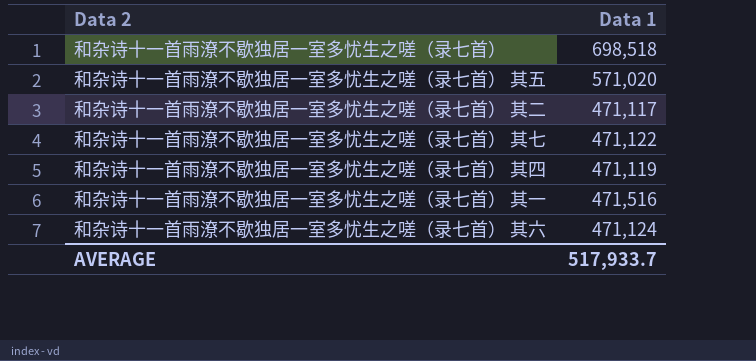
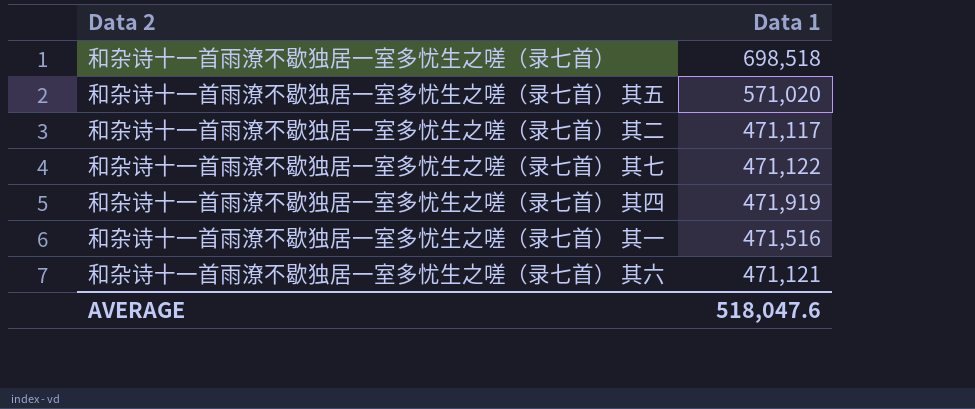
和杂诗十一首雨潦不歇独居一室多忧生之嗟（录七首） 其四 | Data 1: 471,119 -> 471,919
和杂诗十一首雨潦不歇独居一室多忧生之嗟（录七首） 其六 | Data 1: 471,124 -> 471,121
AVERAGE | Data 1: 517,933.7 -> 518,047.6

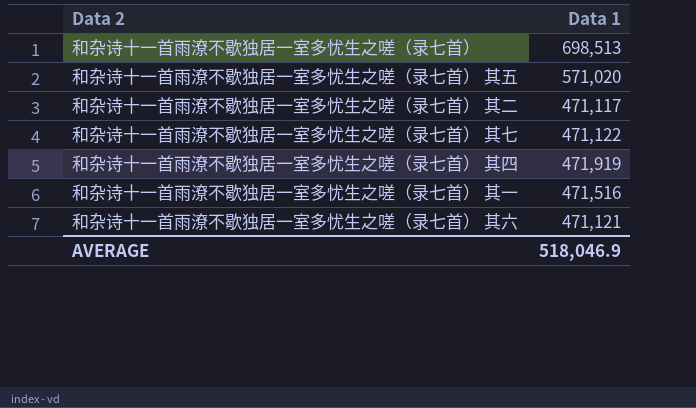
和杂诗十一首雨潦不歇独居一室多忧生之嗟（录七首） | Data 1: 698,518 -> 698,513
AVERAGE | Data 1: 518,047.6 -> 518,046.9

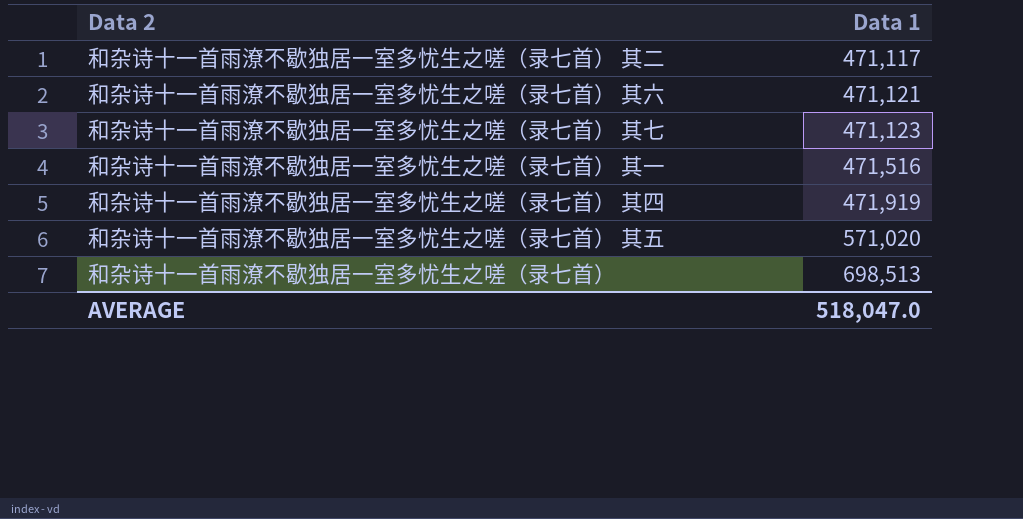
row order: none -> Data 1 ascending
和杂诗十一首雨潦不歇独居一室多忧生之嗟（录七首） 其七 | Data 1: 471,122 -> 471,123
AVERAGE | Data 1: 518,046.9 -> 518,047.0

